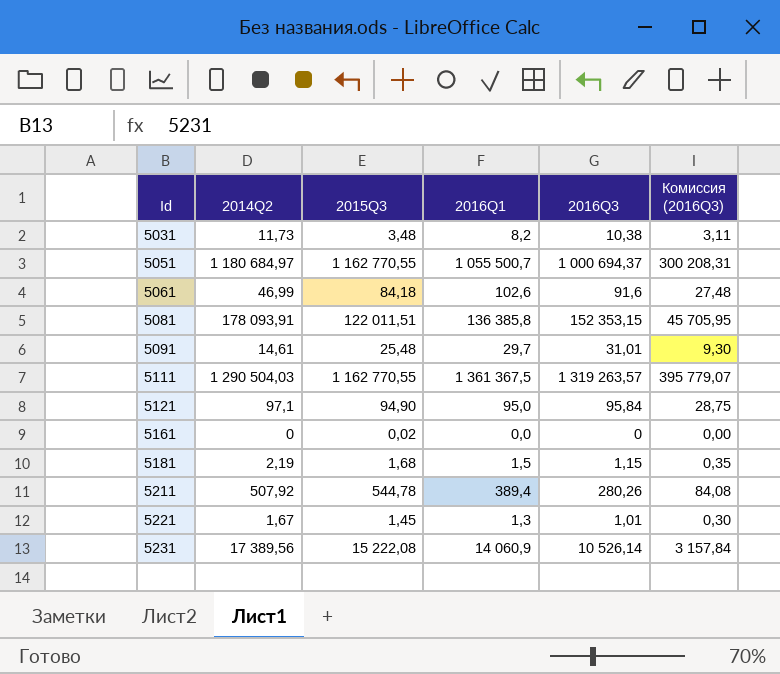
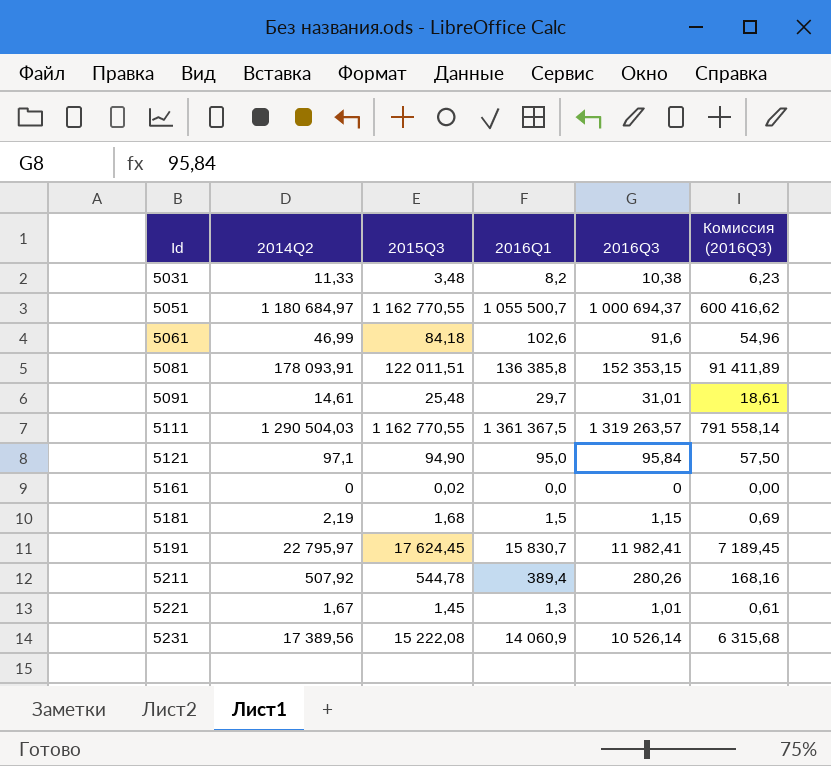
column Комиссия (2016Q3) | formula: [2016Q3] * 0,3 -> [2016Q3] * 0,6
5031 | 2014Q2: 11,73 -> 11,33
row 5191: none -> 22 795,97 | 17 624,45 | 15 830,7 | 11 982,41 | 7 189,45

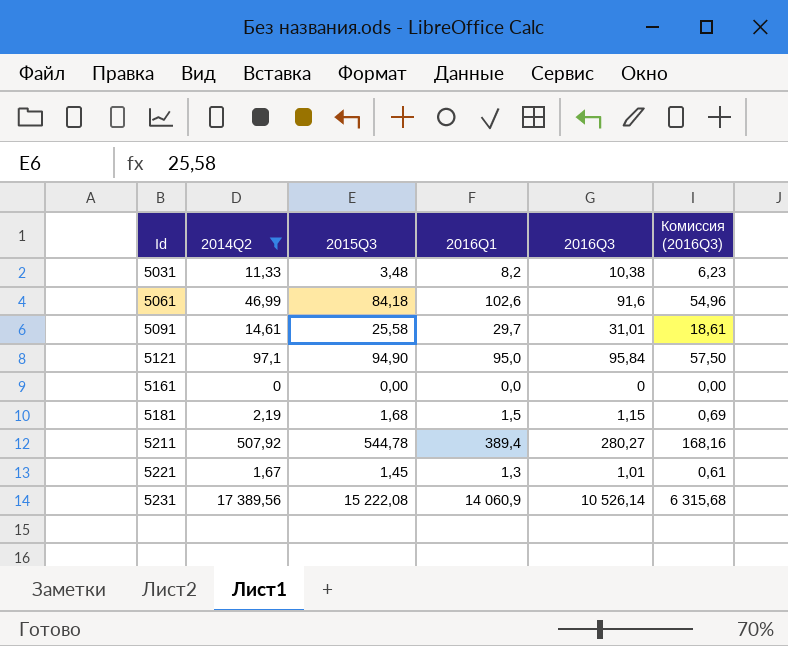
filter: none -> 2014Q2 <= 17 389,56
5091 | 2015Q3: 25,48 -> 25,58
5161 | 2015Q3: 0,02 -> 0,00
5211 | 2016Q3: 280,26 -> 280,27

